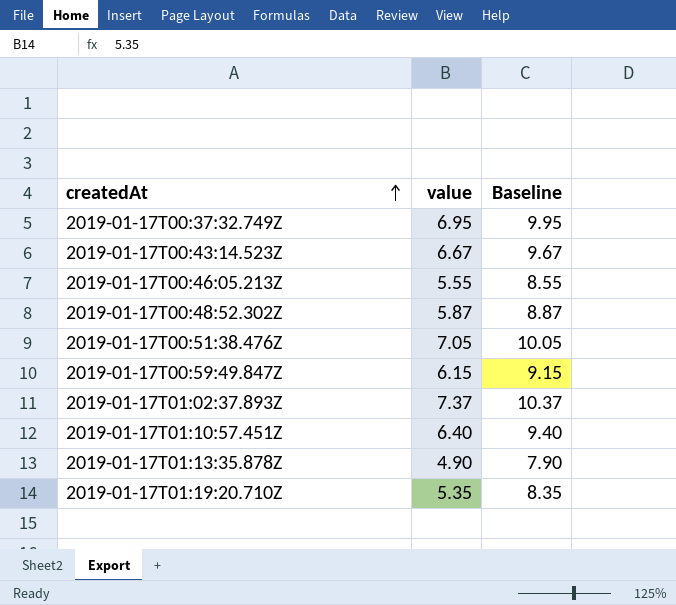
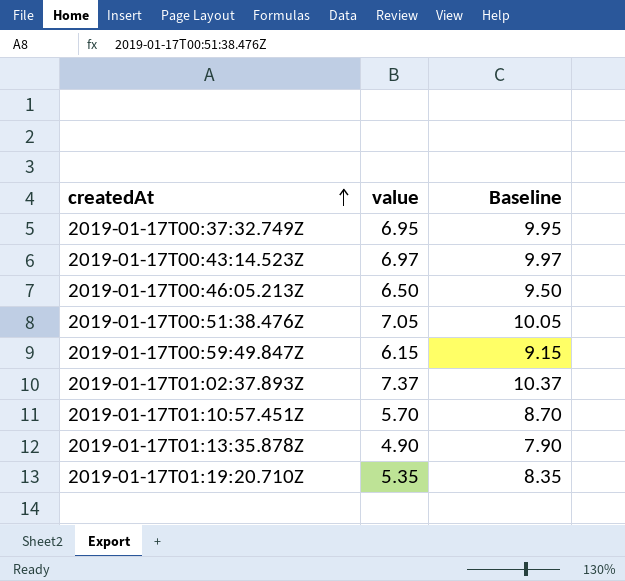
row 2019-01-17T00:48:52.302Z: 5.87 | 8.87 -> none
2019-01-17T00:43:14.523Z | value: 6.67 -> 6.97
2019-01-17T00:43:14.523Z | Baseline: 9.67 -> 9.97
2019-01-17T00:46:05.213Z | value: 5.55 -> 6.50
2019-01-17T00:46:05.213Z | Baseline: 8.55 -> 9.50
2019-01-17T01:10:57.451Z | value: 6.40 -> 5.70
2019-01-17T01:10:57.451Z | Baseline: 9.40 -> 8.70

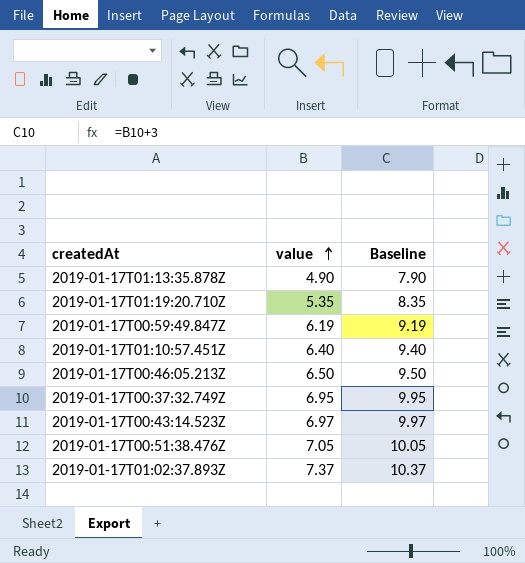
row order: createdAt ascending -> value ascending
2019-01-17T00:59:49.847Z | value: 6.15 -> 6.19
2019-01-17T00:59:49.847Z | Baseline: 9.15 -> 9.19
2019-01-17T01:10:57.451Z | value: 5.70 -> 6.40
2019-01-17T01:10:57.451Z | Baseline: 8.70 -> 9.40

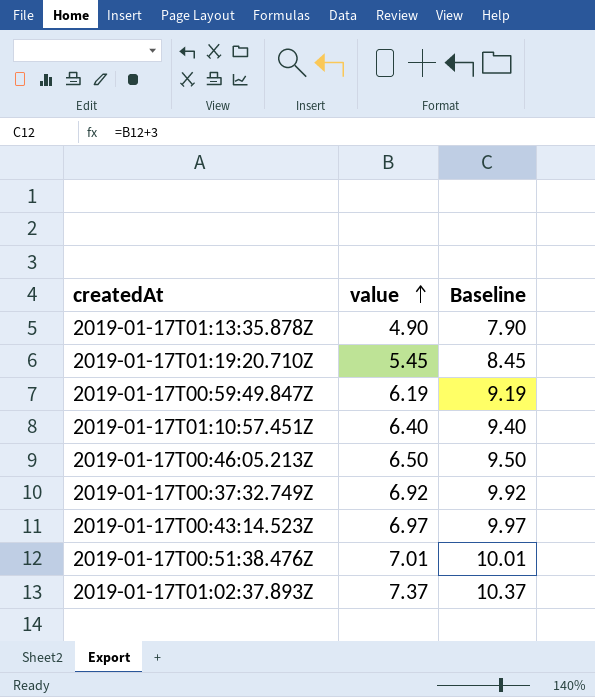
2019-01-17T01:19:20.710Z | value: 5.35 -> 5.45
2019-01-17T01:19:20.710Z | Baseline: 8.35 -> 8.45
2019-01-17T00:37:32.749Z | value: 6.95 -> 6.92
2019-01-17T00:37:32.749Z | Baseline: 9.95 -> 9.92
2019-01-17T00:51:38.476Z | value: 7.05 -> 7.01
2019-01-17T00:51:38.476Z | Baseline: 10.05 -> 10.01

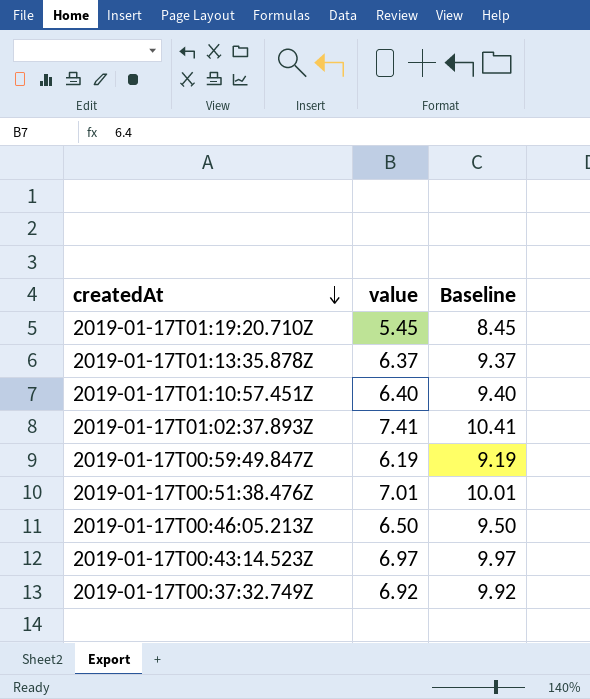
row order: value ascending -> createdAt descending
2019-01-17T01:13:35.878Z | value: 4.90 -> 6.37
2019-01-17T01:13:35.878Z | Baseline: 7.90 -> 9.37
2019-01-17T01:02:37.893Z | value: 7.37 -> 7.41
2019-01-17T01:02:37.893Z | Baseline: 10.37 -> 10.41

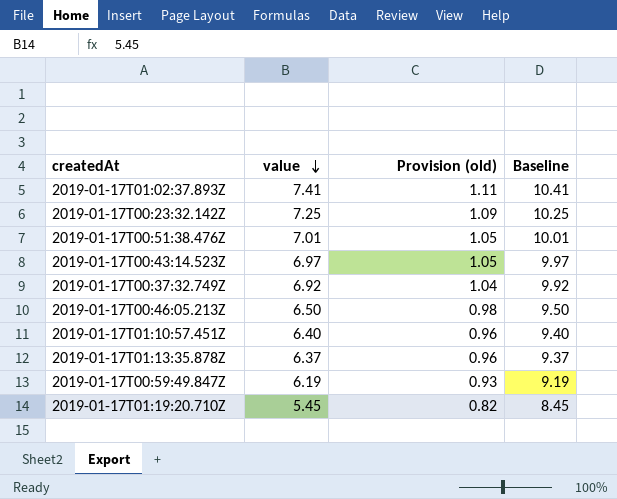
row order: createdAt descending -> value descending
column Provision (old) | formula: none -> [value] * 0.15
row 2019-01-17T00:23:32.142Z: none -> 7.25 | 1.09 | 10.25

